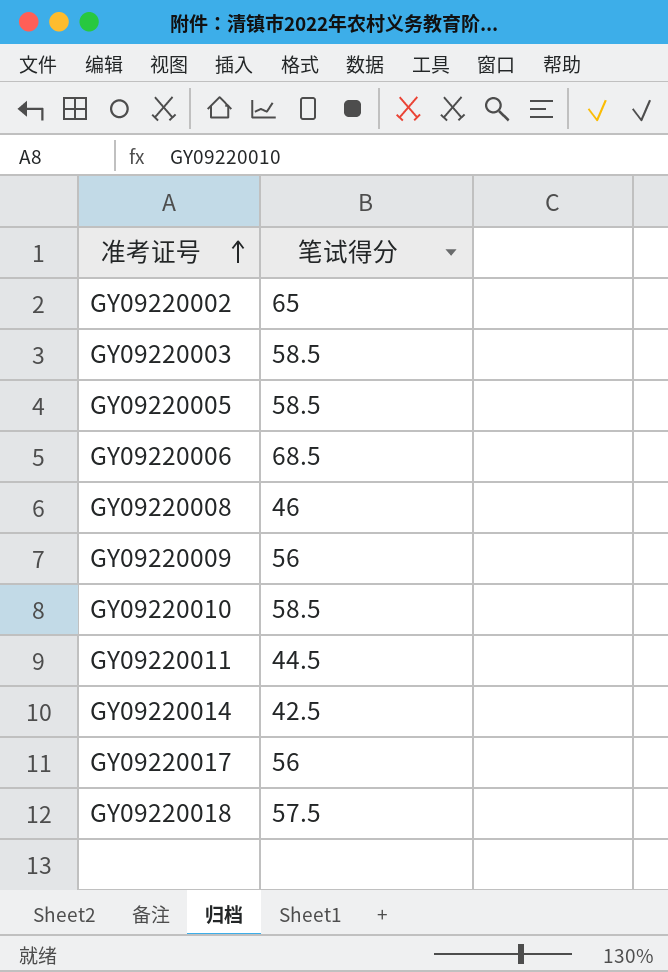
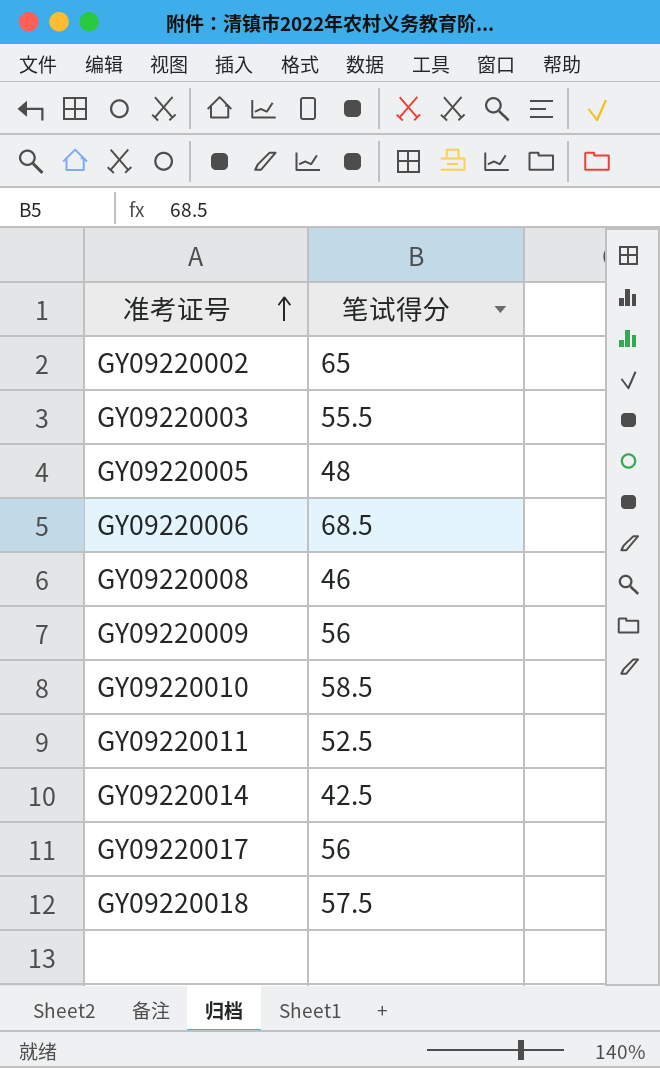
GY09220003 | 笔试得分: 58.5 -> 55.5
GY09220005 | 笔试得分: 58.5 -> 48
GY09220011 | 笔试得分: 44.5 -> 52.5

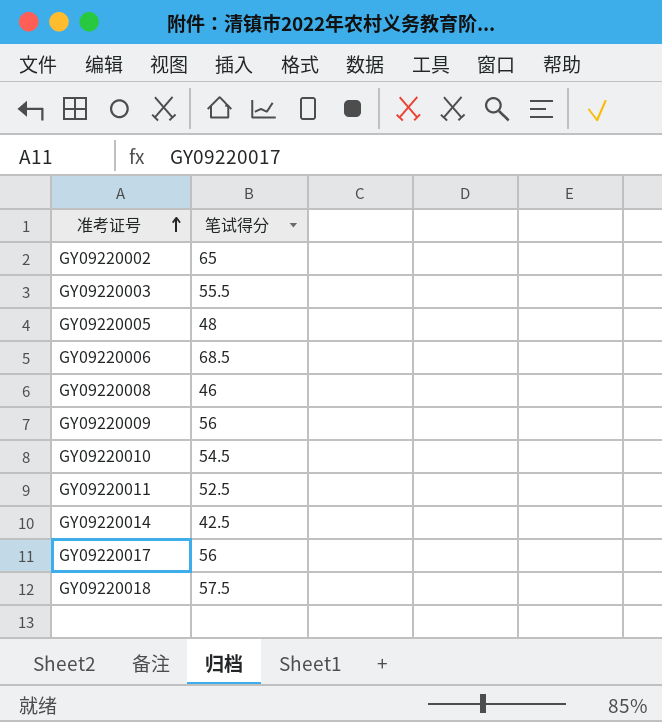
GY09220010 | 笔试得分: 58.5 -> 54.5

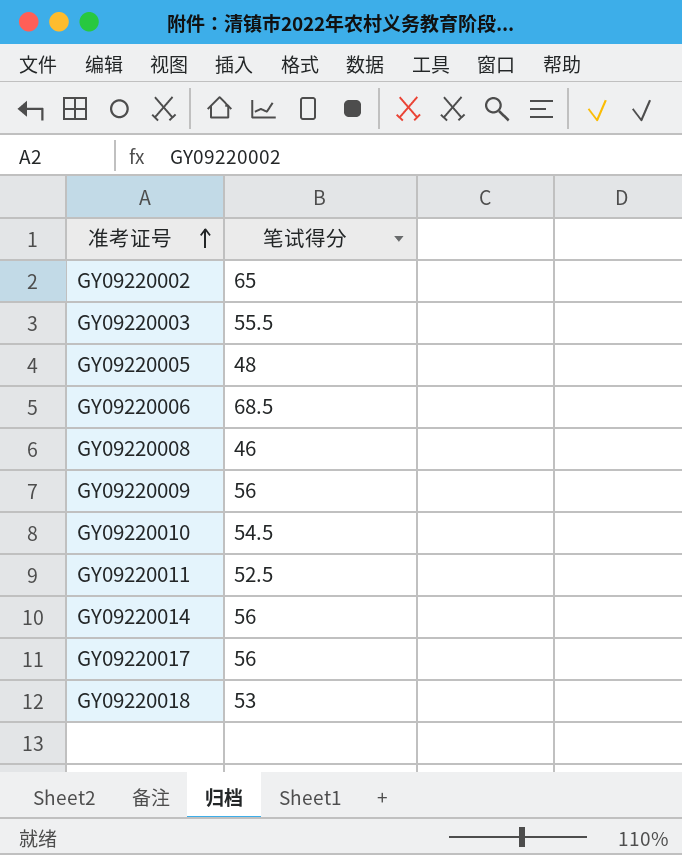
GY09220014 | 笔试得分: 42.5 -> 56
GY09220018 | 笔试得分: 57.5 -> 53

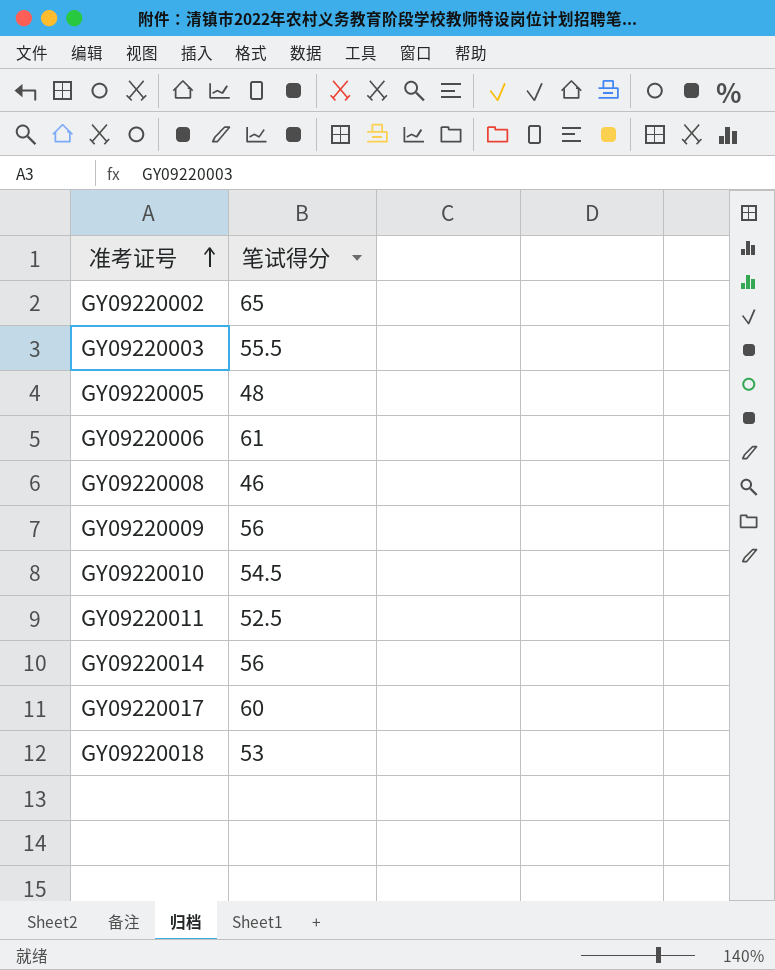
GY09220006 | 笔试得分: 68.5 -> 61
GY09220017 | 笔试得分: 56 -> 60

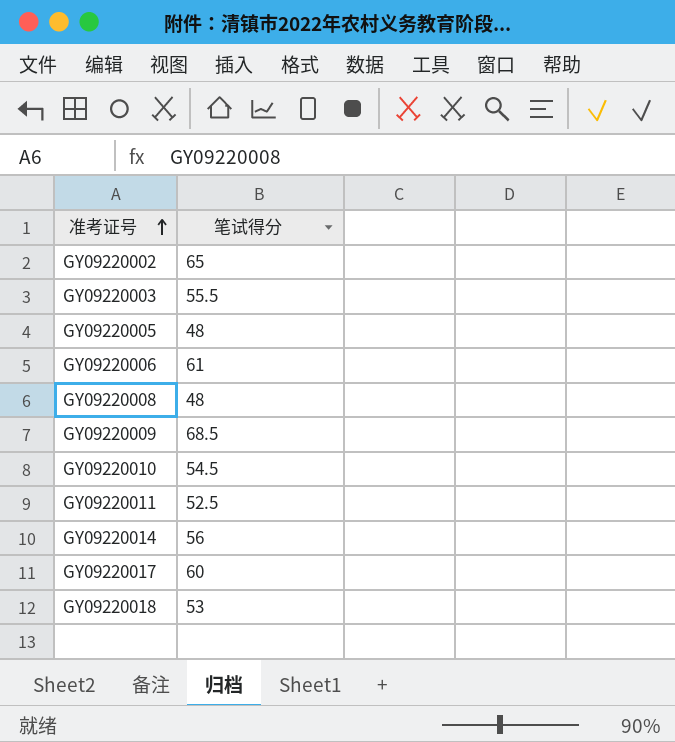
GY09220008 | 笔试得分: 46 -> 48
GY09220009 | 笔试得分: 56 -> 68.5

